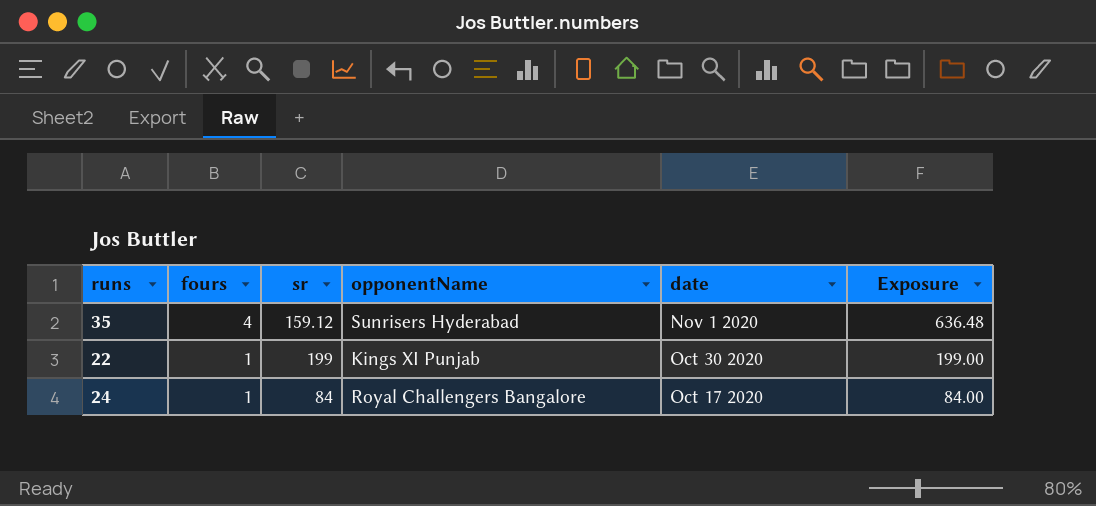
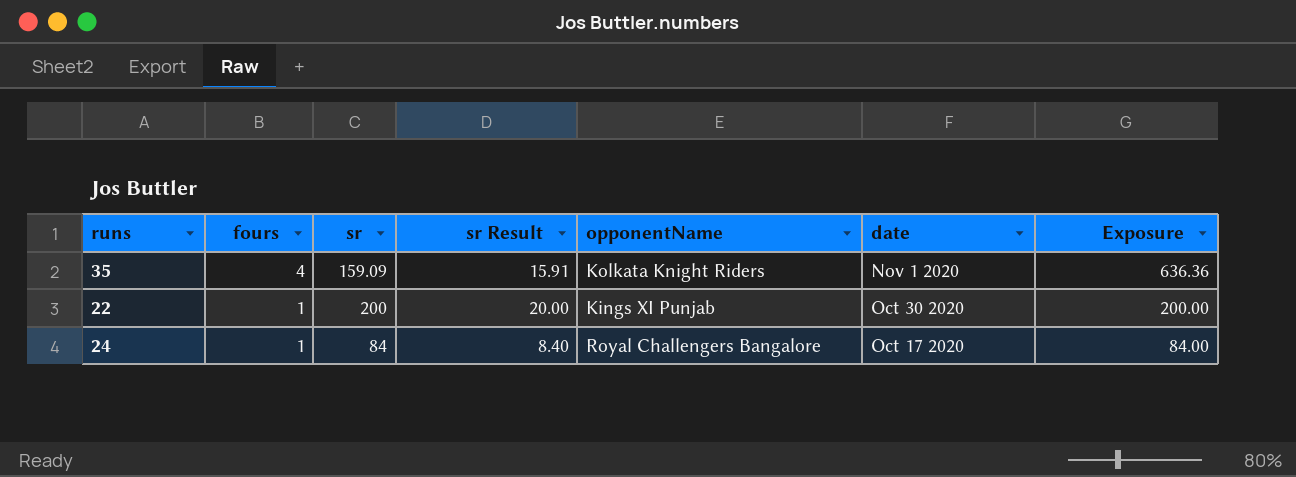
column sr Result | formula: none -> [sr] * 0.1
35 | sr: 159.12 -> 159.09
35 | opponentName: Sunrisers Hyderabad -> Kolkata Knight Riders
35 | Exposure: 636.48 -> 636.36
22 | sr: 199 -> 200
22 | Exposure: 199.00 -> 200.00

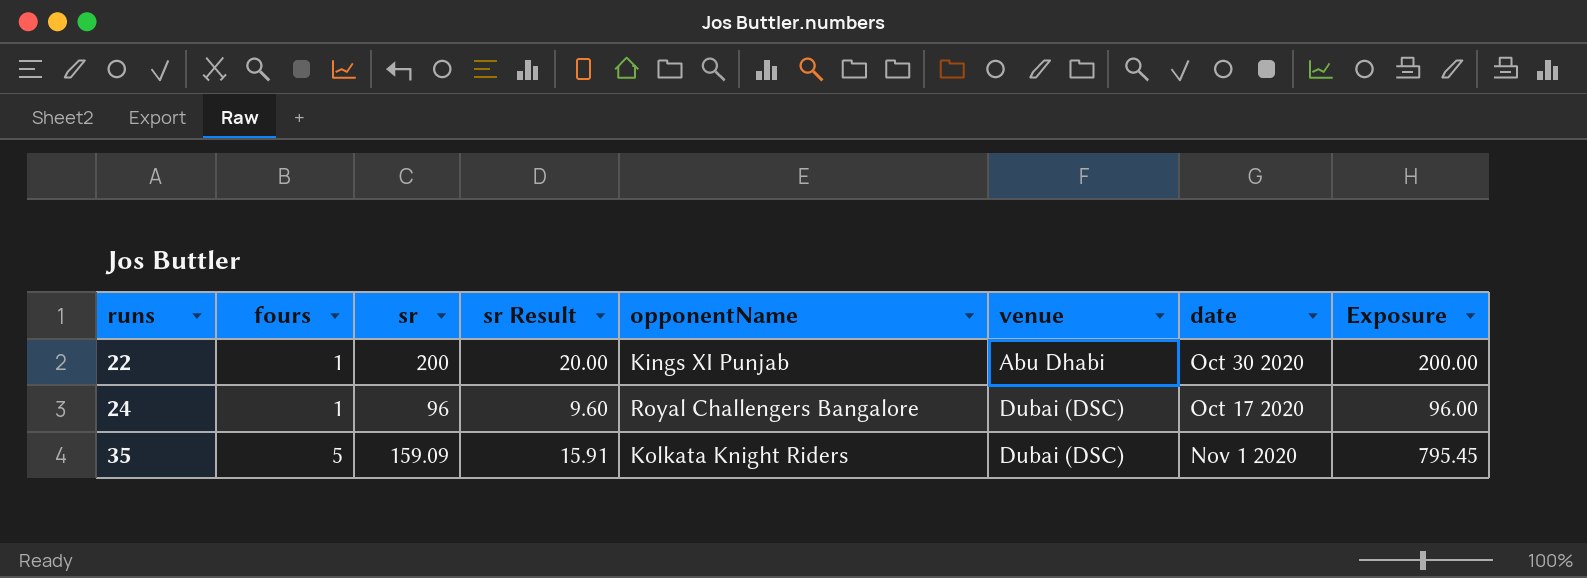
row order: fours descending -> runs ascending
column venue | position: none -> 6
24 | sr: 84 -> 96
24 | sr Result: 8.40 -> 9.60
24 | Exposure: 84.00 -> 96.00
35 | fours: 4 -> 5
35 | Exposure: 636.36 -> 795.45

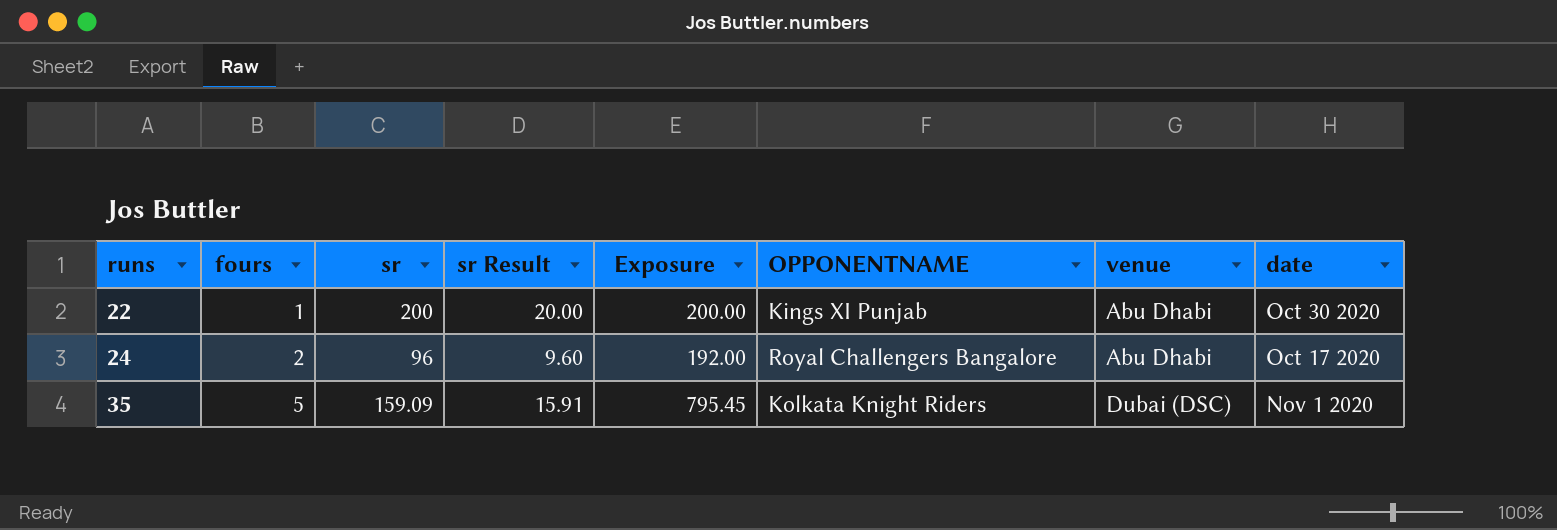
column Exposure | position: 8 -> 5
column name: opponentName -> OPPONENTNAME
24 | fours: 1 -> 2
24 | Exposure: 96.00 -> 192.00
24 | venue: Dubai (DSC) -> Abu Dhabi

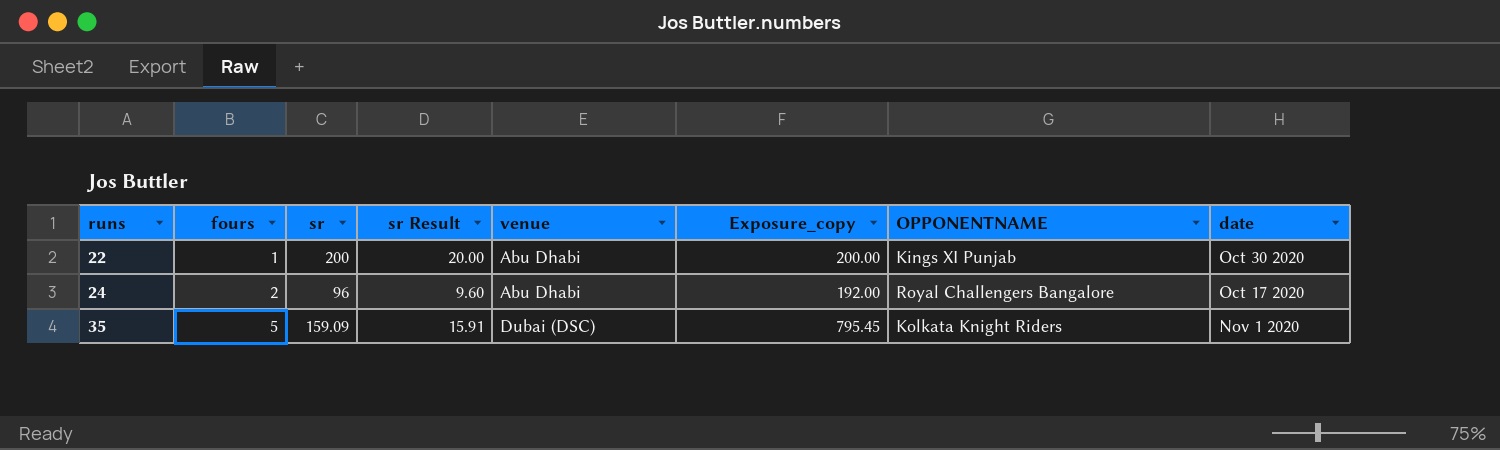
column venue | position: 7 -> 5
column name: Exposure -> Exposure_copy

